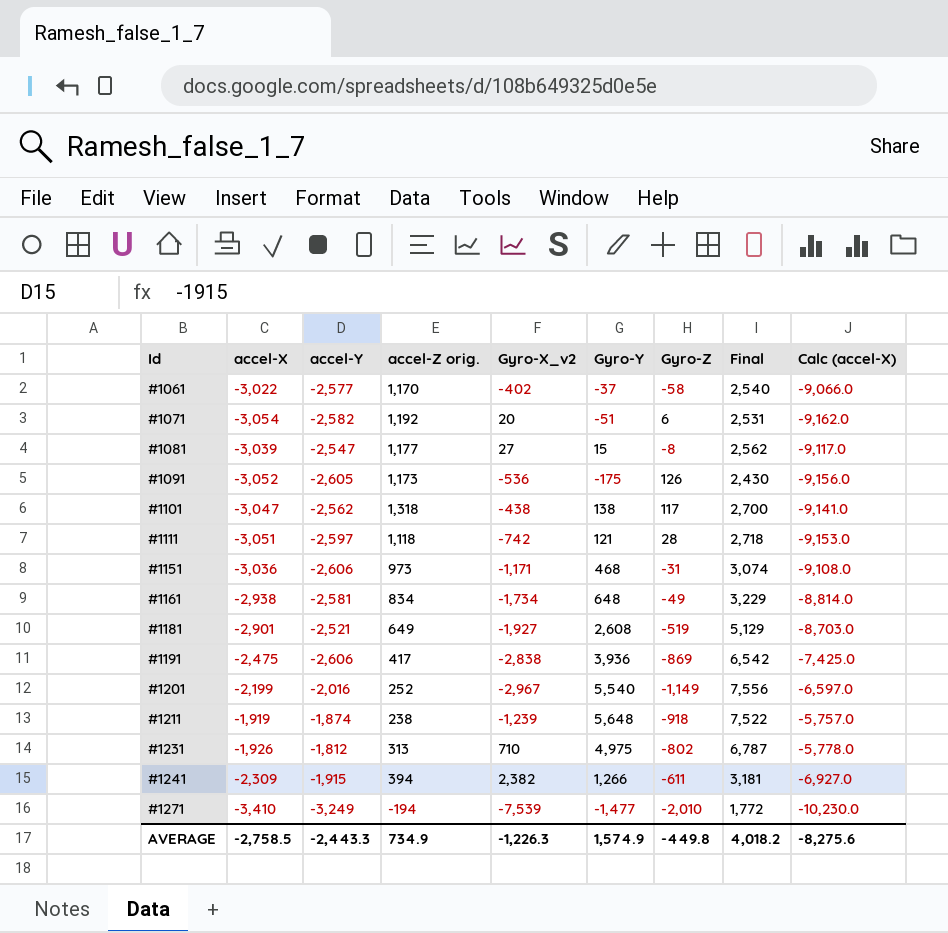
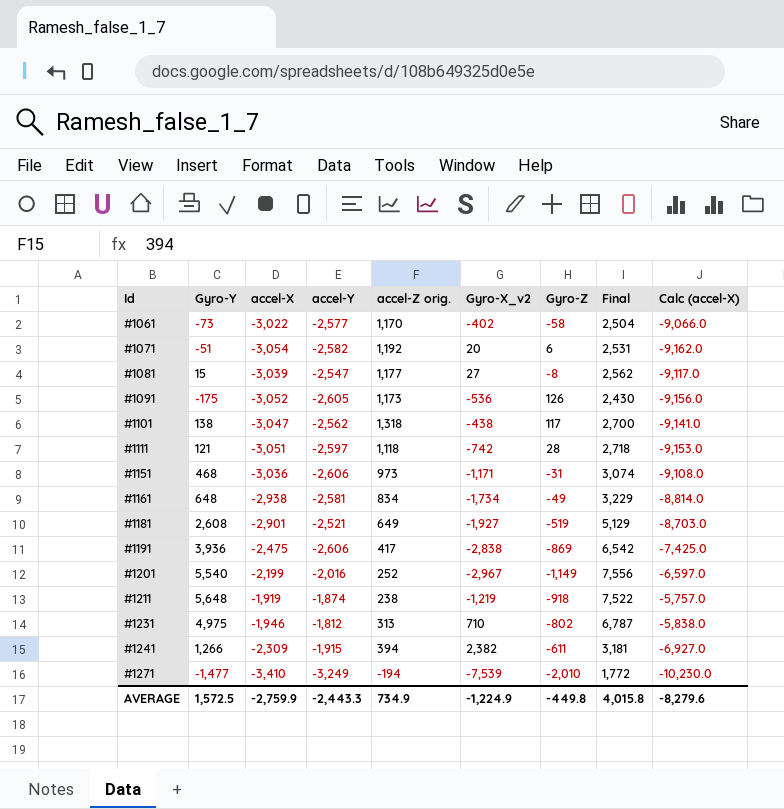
column Gyro-Y | position: 6 -> 2
#1061 | Gyro-Y: -37 -> -73
#1061 | Final: 2,540 -> 2,504
#1211 | Gyro-X_v2: -1,239 -> -1,219
#1231 | accel-X: -1,926 -> -1,946
#1231 | Calc (accel-X): -5,778.0 -> -5,838.0
AVERAGE | Gyro-Y: 1,574.9 -> 1,572.5
AVERAGE | accel-X: -2,758.5 -> -2,759.9
AVERAGE | Gyro-X_v2: -1,226.3 -> -1,224.9
AVERAGE | Final: 4,018.2 -> 4,015.8
AVERAGE | Calc (accel-X): -8,275.6 -> -8,279.6

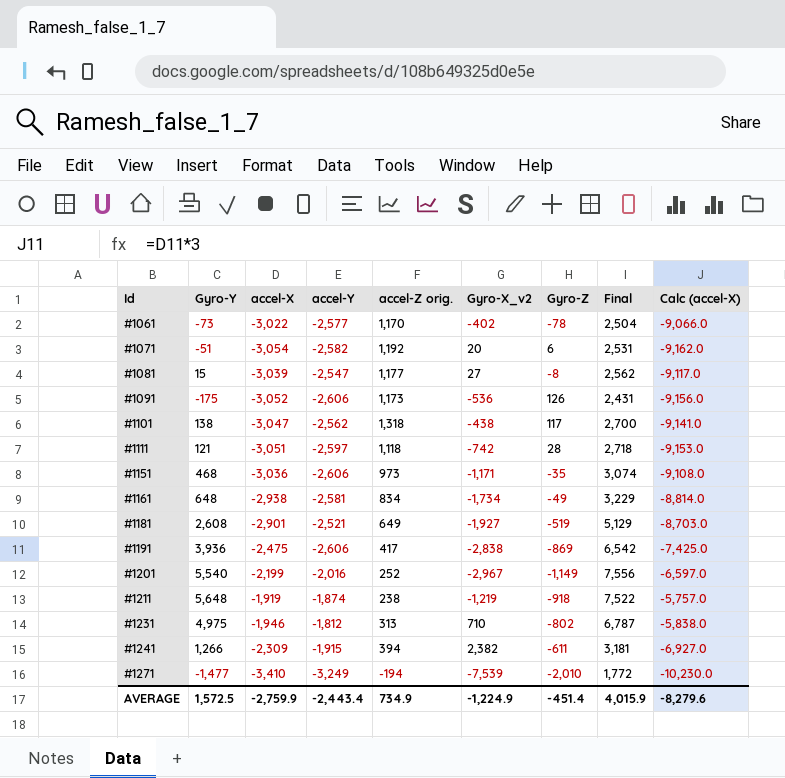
#1061 | Gyro-Z: -58 -> -78
#1091 | accel-Y: -2,605 -> -2,606
#1091 | Final: 2,430 -> 2,431
#1151 | Gyro-Z: -31 -> -35
AVERAGE | accel-Y: -2,443.3 -> -2,443.4
AVERAGE | Gyro-Z: -449.8 -> -451.4
AVERAGE | Final: 4,015.8 -> 4,015.9

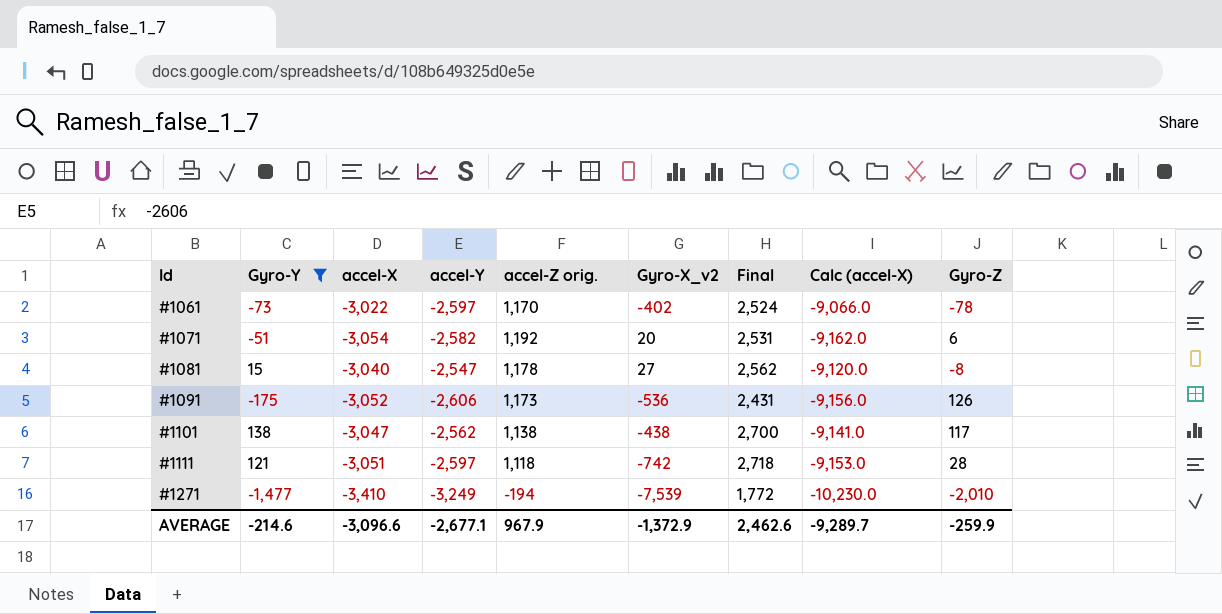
filter: none -> Gyro-Y <= 138
column Gyro-Z | position: 7 -> 9
#1061 | accel-Y: -2,577 -> -2,597
#1061 | Final: 2,504 -> 2,524
#1081 | accel-X: -3,039 -> -3,040
#1081 | accel-Z orig.: 1,177 -> 1,178
#1081 | Calc (accel-X): -9,117.0 -> -9,120.0
#1101 | accel-Z orig.: 1,318 -> 1,138
AVERAGE | Gyro-Y: 1,572.5 -> -214.6
AVERAGE | accel-X: -2,759.9 -> -3,096.6
AVERAGE | accel-Y: -2,443.4 -> -2,677.1
AVERAGE | accel-Z orig.: 734.9 -> 967.9
AVERAGE | Gyro-X_v2: -1,224.9 -> -1,372.9
AVERAGE | Final: 4,015.9 -> 2,462.6
AVERAGE | Calc (accel-X): -8,279.6 -> -9,289.7
AVERAGE | Gyro-Z: -451.4 -> -259.9

